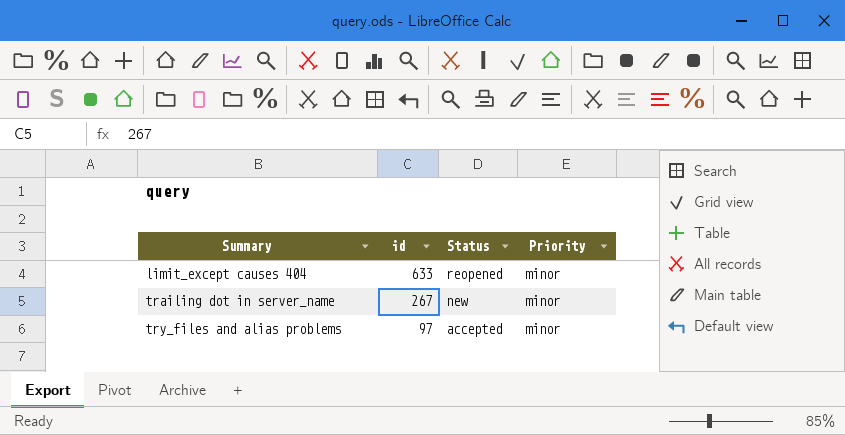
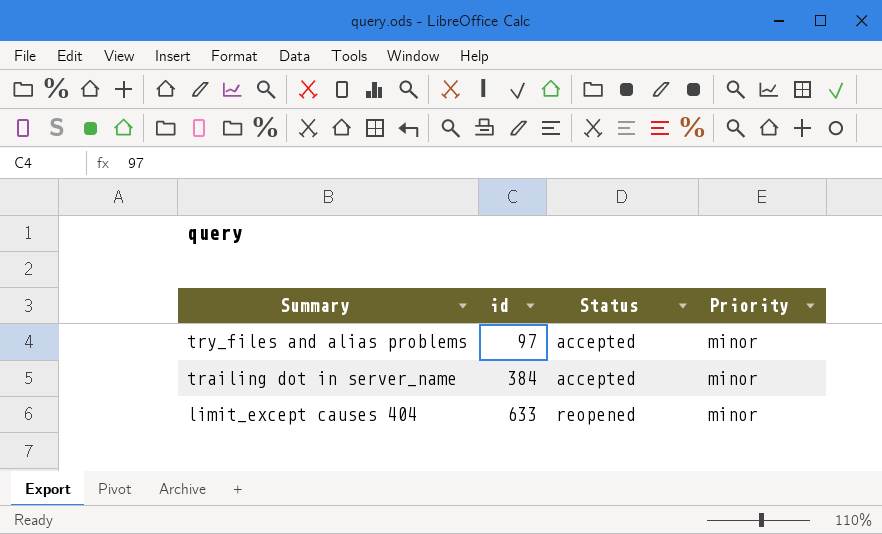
row order: Summary ascending -> Summary descending
trailing dot in server_name | id: 267 -> 384
trailing dot in server_name | Status: new -> accepted

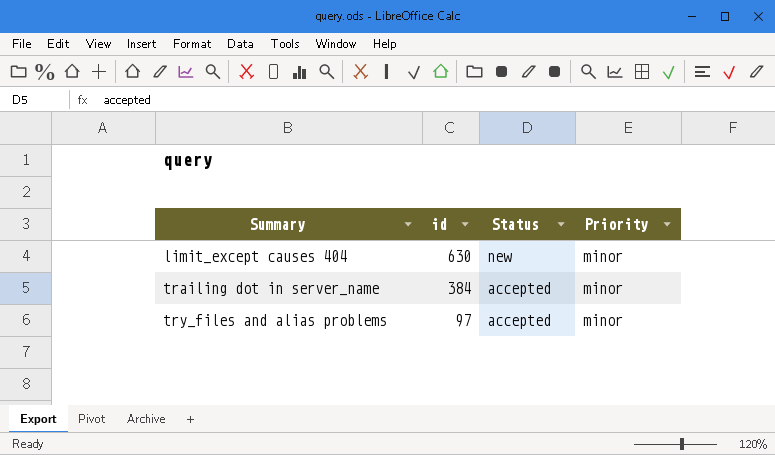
row order: Summary descending -> Summary ascending
limit_except causes 404 | id: 633 -> 630
limit_except causes 404 | Status: reopened -> new

